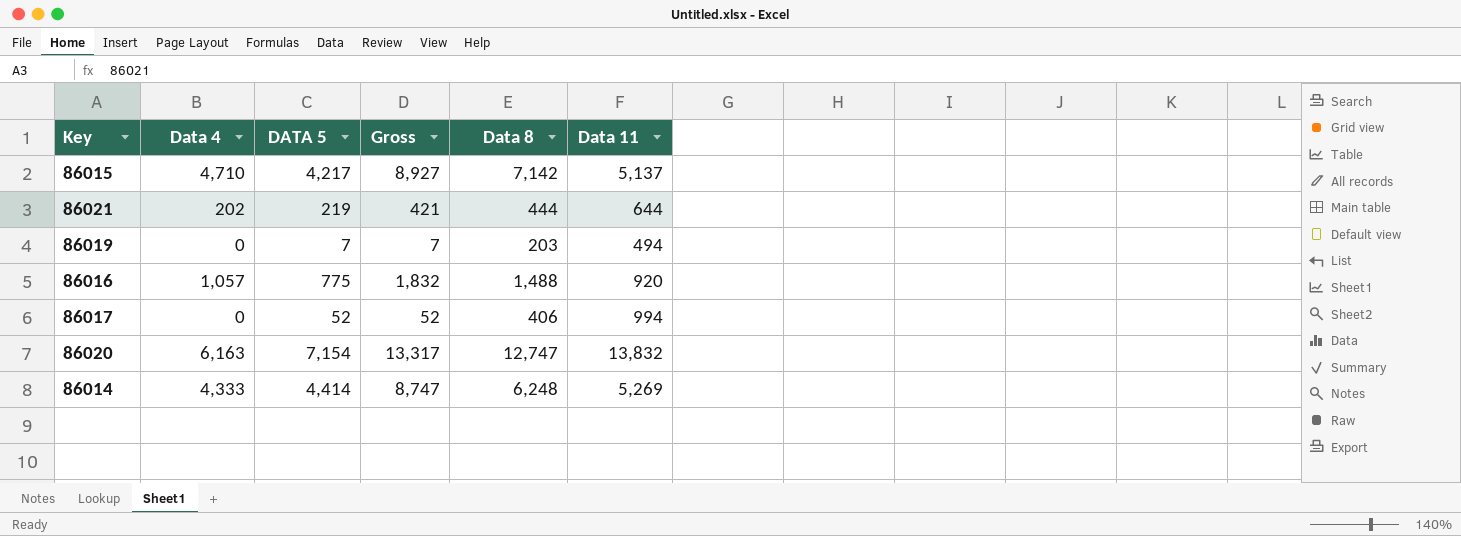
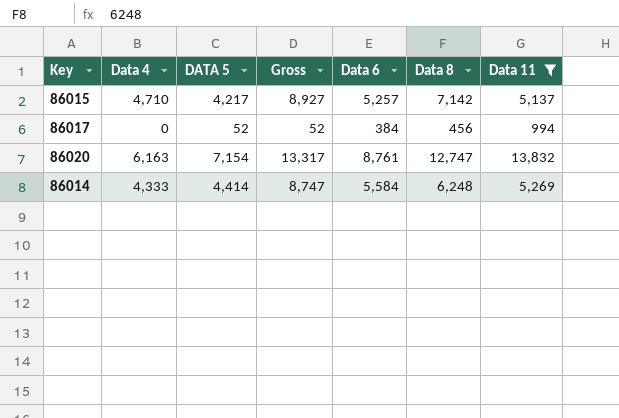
filter: none -> Data 11 >= 994
column Data 6 | position: none -> 5
86017 | Data 8: 406 -> 456

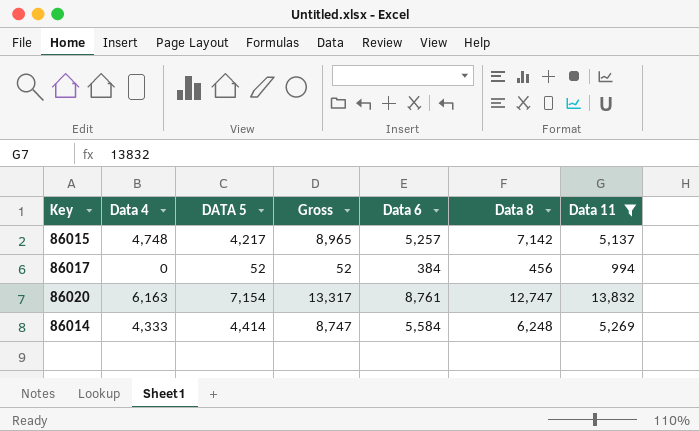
86015 | Data 4: 4,710 -> 4,748
86015 | Gross: 8,927 -> 8,965

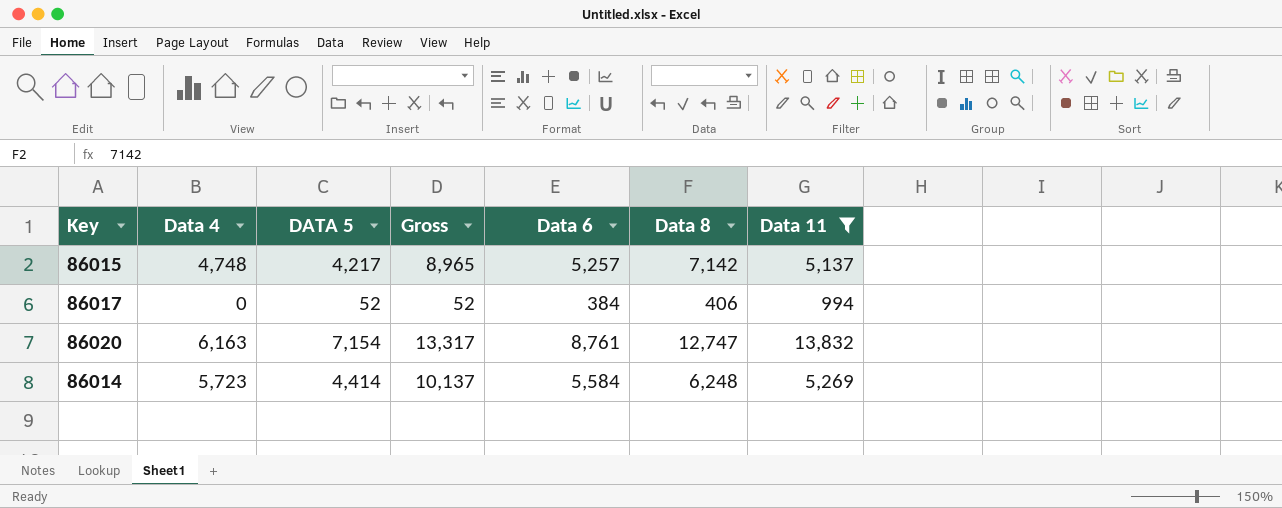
86017 | Data 8: 456 -> 406
86014 | Data 4: 4,333 -> 5,723
86014 | Gross: 8,747 -> 10,137

